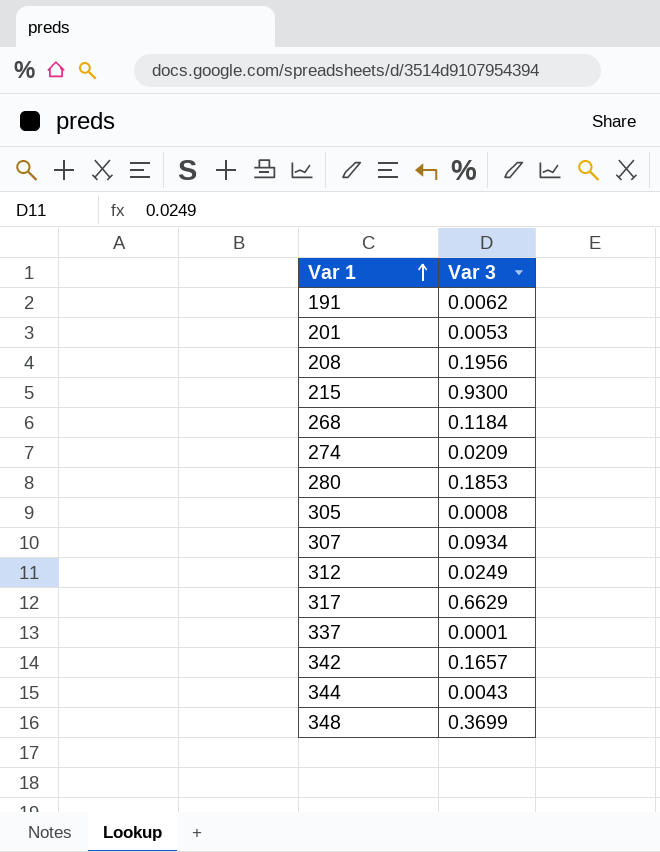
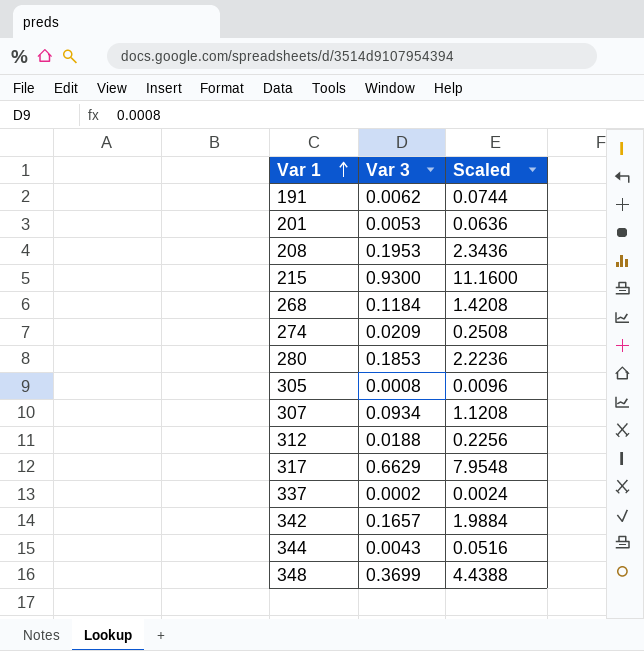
column Scaled | formula: none -> [Var 3] * 12
208 | Var 3: 0.1956 -> 0.1953
312 | Var 3: 0.0249 -> 0.0188
337 | Var 3: 0.0001 -> 0.0002

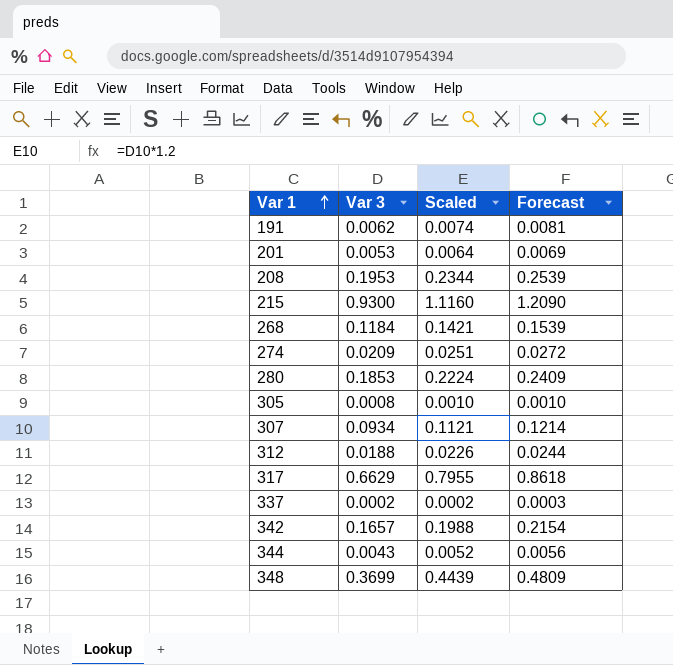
column Scaled | formula: [Var 3] * 12 -> [Var 3] * 1.2
column Forecast | formula: none -> [Var 3] * 1.3

